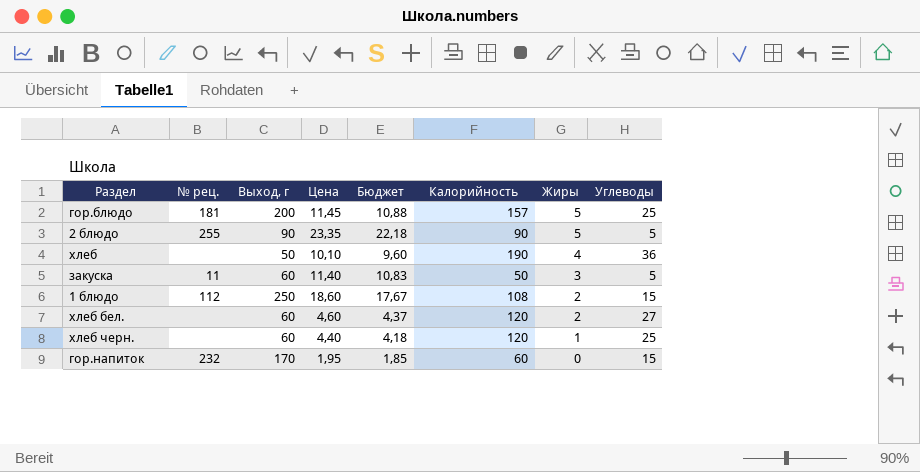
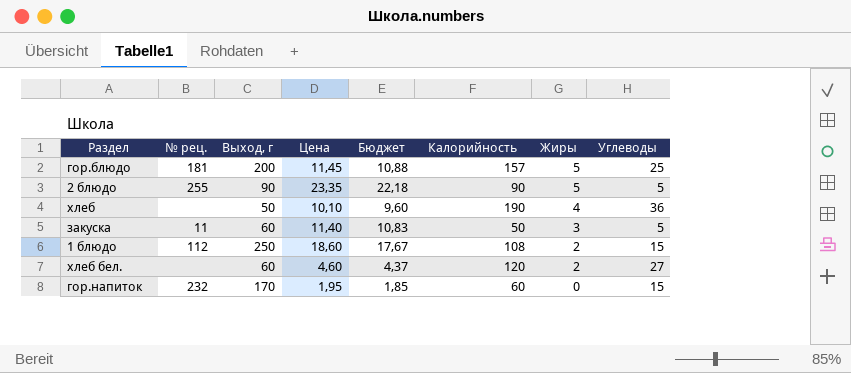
row хлеб черн.: none | 60 | 4,40 | 4,18 | 120 | 1 | 25 -> none

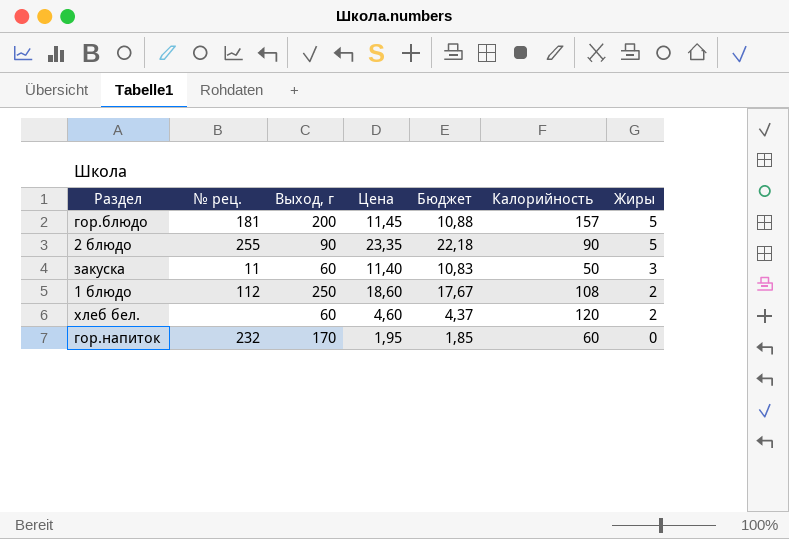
column Углеводы | position: 8 -> none
row хлеб: none | 50 | 10,10 | 9,60 | 190 | 4 | 36 -> none

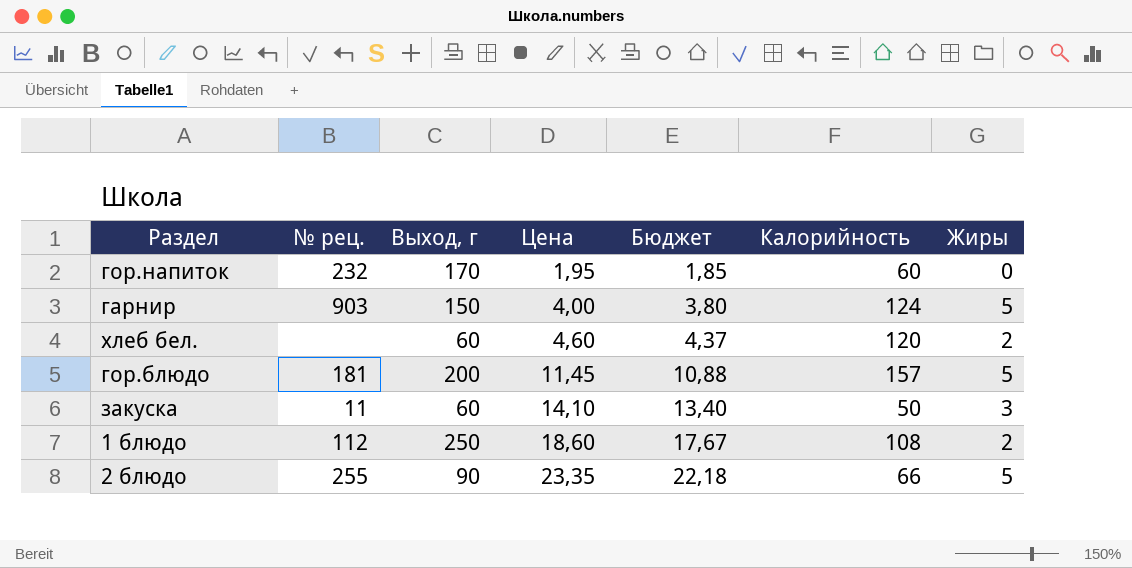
row order: Жиры descending -> Цена ascending
row гарнир: none -> 903 | 150 | 4,00 | 3,80 | 124 | 5
закуска | Цена: 11,40 -> 14,10
закуска | Бюджет: 10,83 -> 13,40
2 блюдо | Калорийность: 90 -> 66

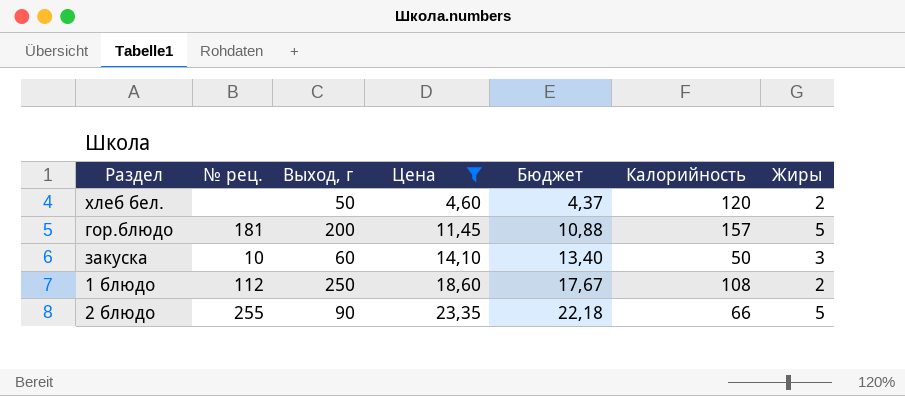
filter: none -> Цена >= 4,60
хлеб бел. | Выход, г: 60 -> 50
закуска | № рец.: 11 -> 10

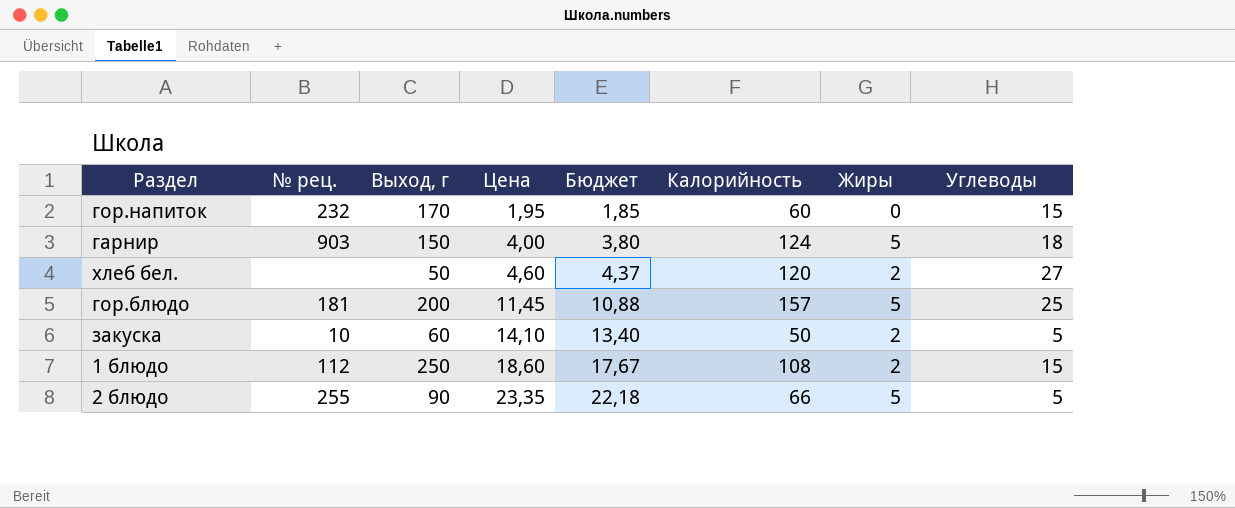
filter: Цена >= 4,60 -> none
column Углеводы | position: none -> 8
закуска | Жиры: 3 -> 2

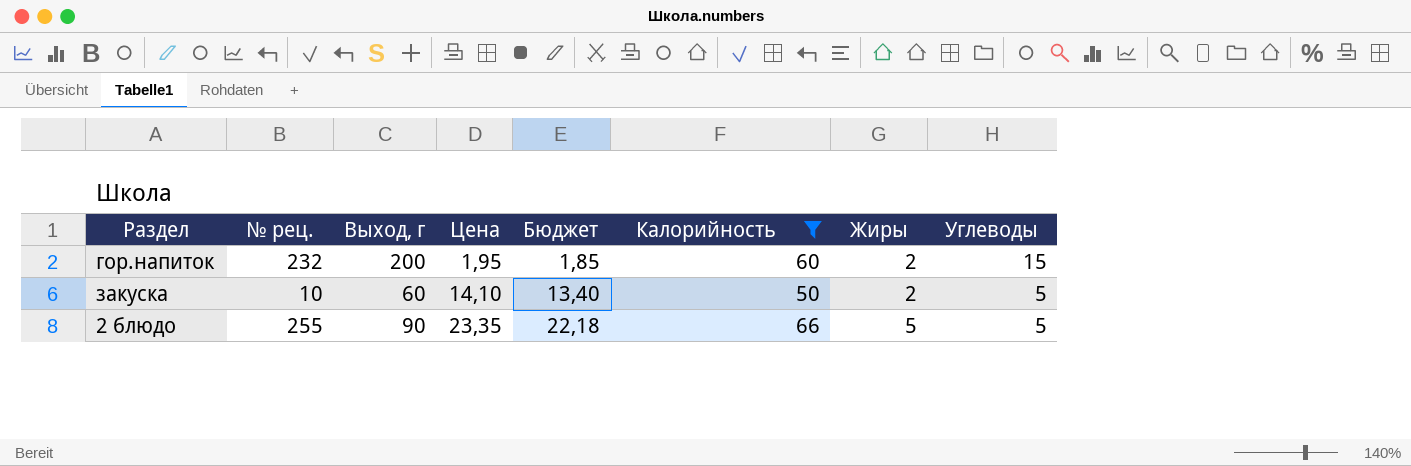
filter: none -> Калорийность <= 66
гор.напиток | Выход, г: 170 -> 200
гор.напиток | Жиры: 0 -> 2

